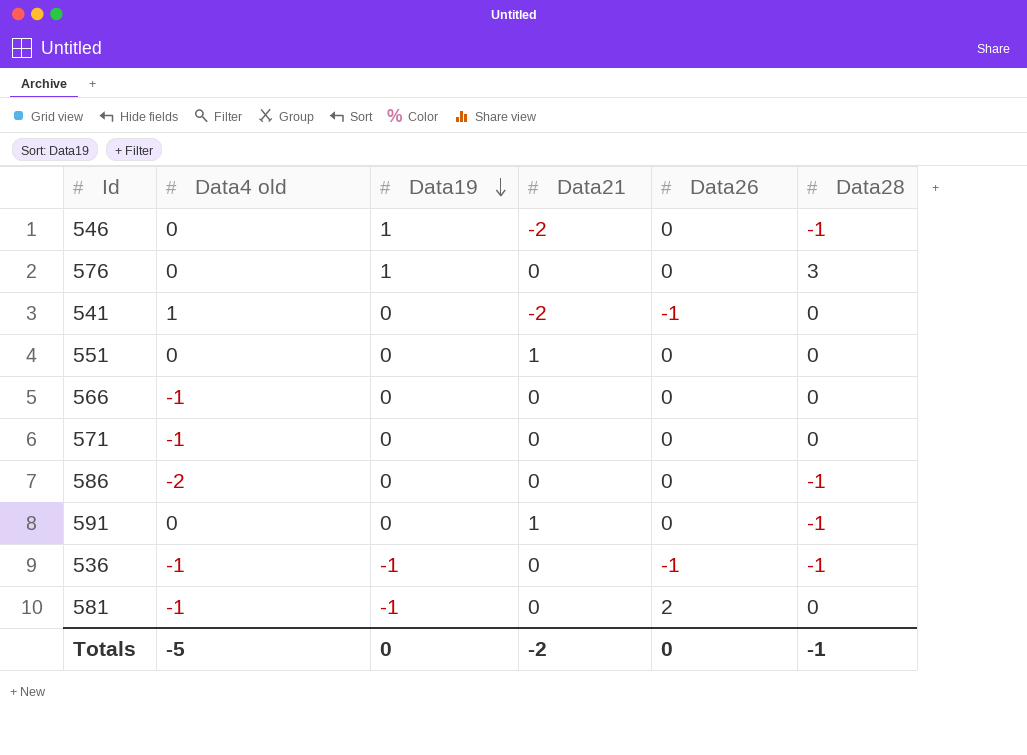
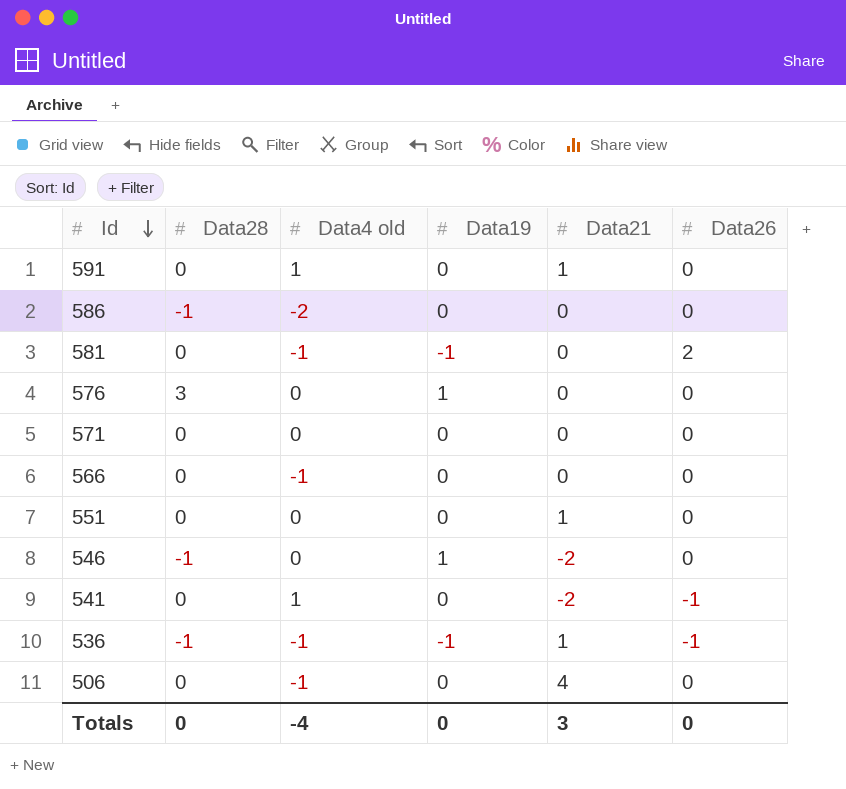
row order: Data19 descending -> Id descending
column Data28 | position: 6 -> 2
591 | Data28: -1 -> 0
591 | Data4 old: 0 -> 1
571 | Data4 old: -1 -> 0
536 | Data21: 0 -> 1
row 506: none -> 0 | -1 | 0 | 4 | 0
Totals | Data28: -1 -> 0
Totals | Data4 old: -5 -> -4
Totals | Data21: -2 -> 3

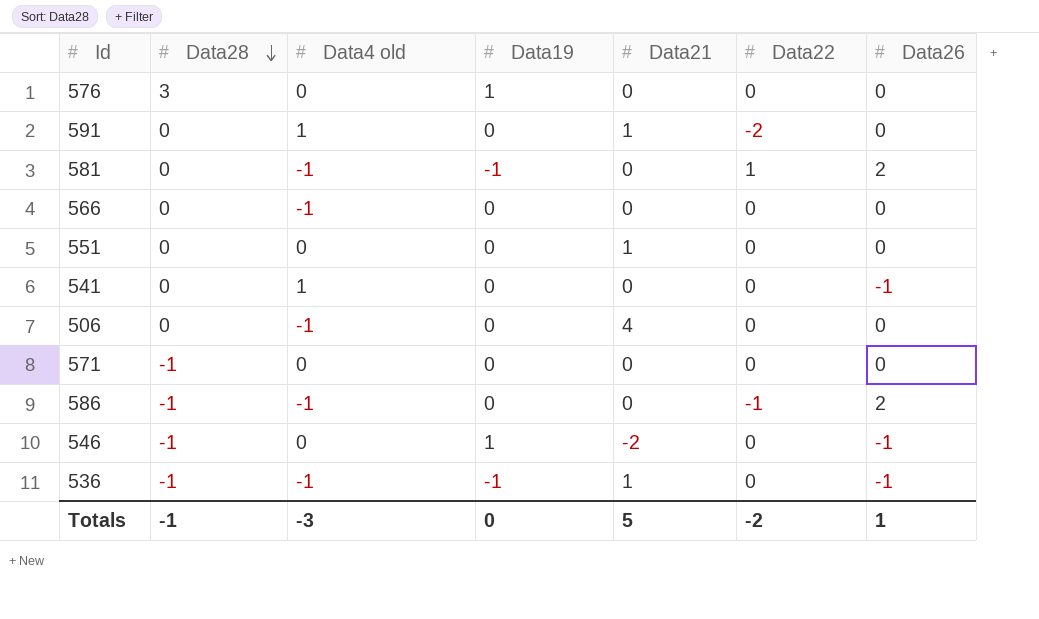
row order: Id descending -> Data28 descending
column Data22 | position: none -> 6
541 | Data21: -2 -> 0
571 | Data28: 0 -> -1
586 | Data4 old: -2 -> -1
586 | Data26: 0 -> 2
546 | Data26: 0 -> -1
Totals | Data28: 0 -> -1
Totals | Data4 old: -4 -> -3
Totals | Data21: 3 -> 5
Totals | Data26: 0 -> 1

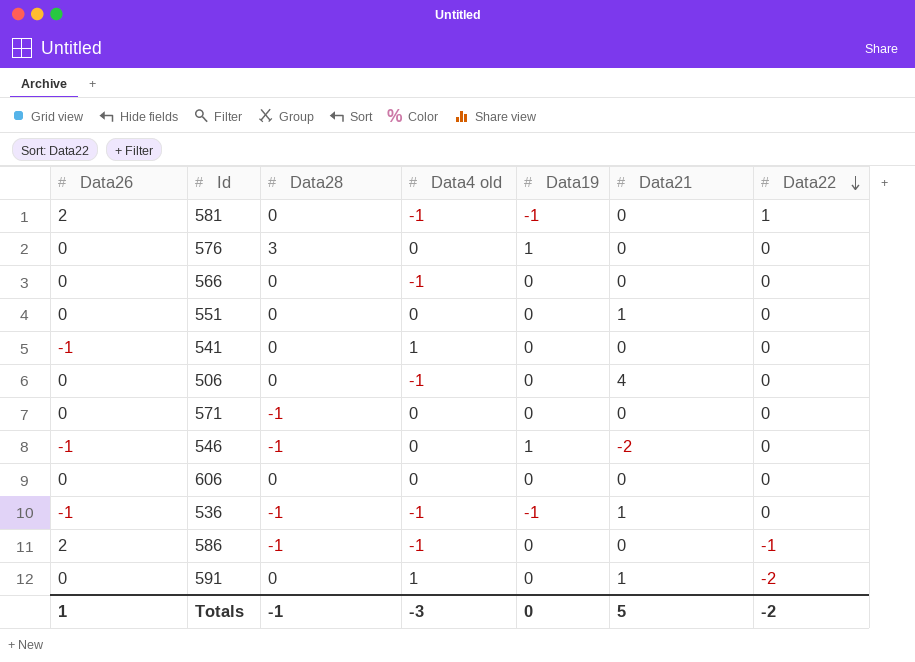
row order: Data28 descending -> Data22 descending
column Data26 | position: 7 -> 1
row 606: none -> 0 | 0 | 0 | 0 | 0 | 0

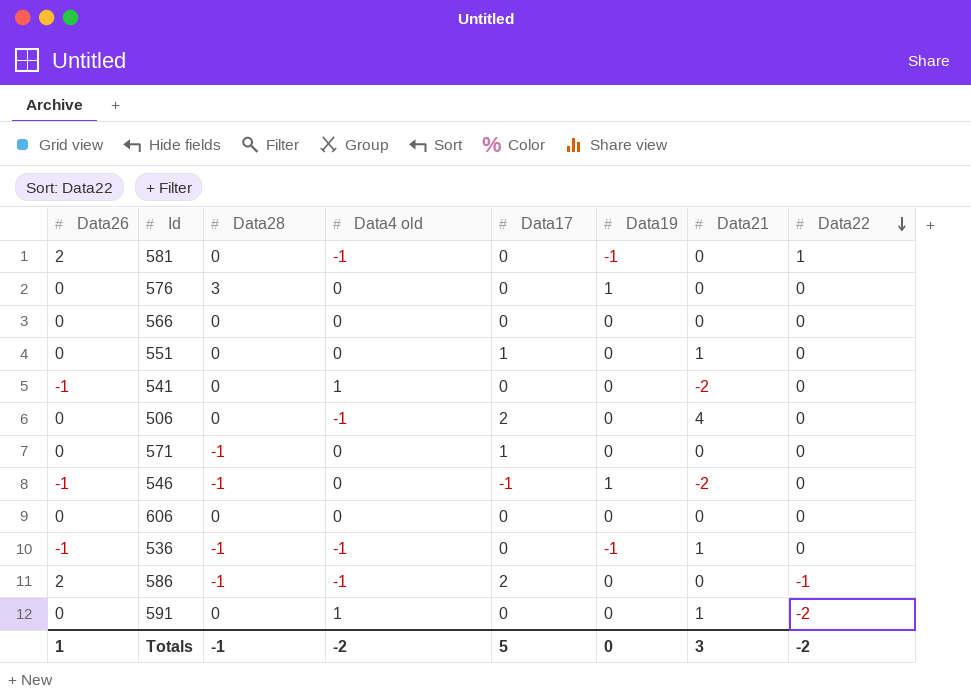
column Data17 | position: none -> 5
566 | Data4 old: -1 -> 0
541 | Data21: 0 -> -2
Totals | Data4 old: -3 -> -2
Totals | Data21: 5 -> 3

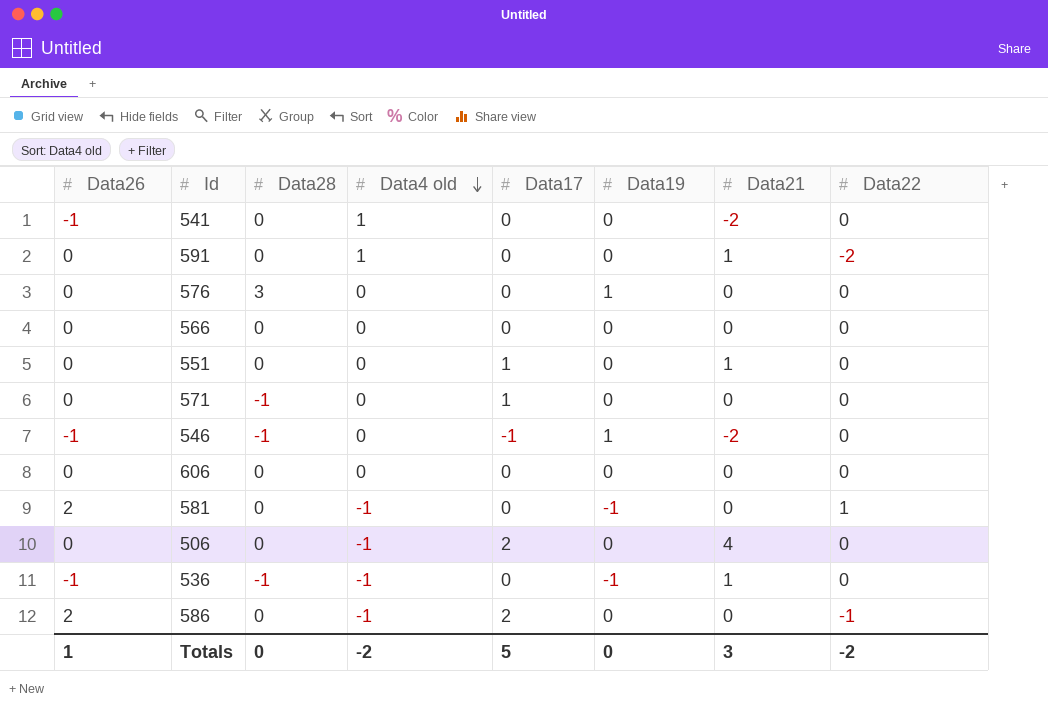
row order: Data22 descending -> Data4 old descending
586 | Data28: -1 -> 0
Totals | Data28: -1 -> 0

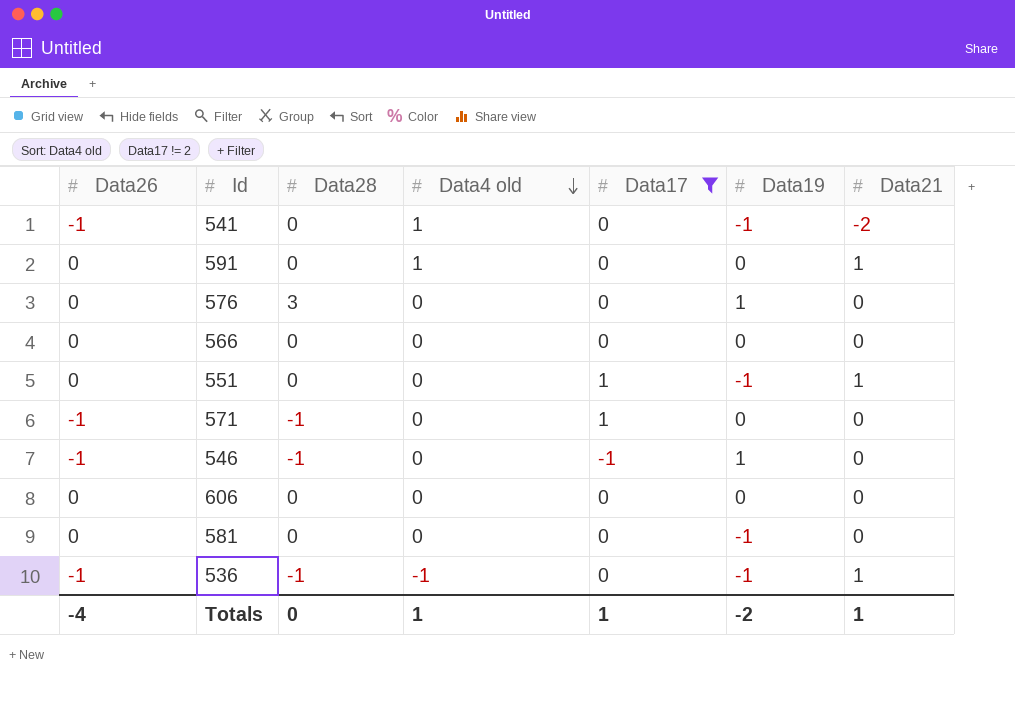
filter: none -> Data17 != 2
column Data22 | position: 8 -> none
541 | Data19: 0 -> -1
551 | Data19: 0 -> -1
571 | Data26: 0 -> -1
546 | Data21: -2 -> 0
581 | Data26: 2 -> 0
581 | Data4 old: -1 -> 0
Totals | Data26: 1 -> -4
Totals | Data4 old: -2 -> 1
Totals | Data17: 5 -> 1
Totals | Data19: 0 -> -2
Totals | Data21: 3 -> 1

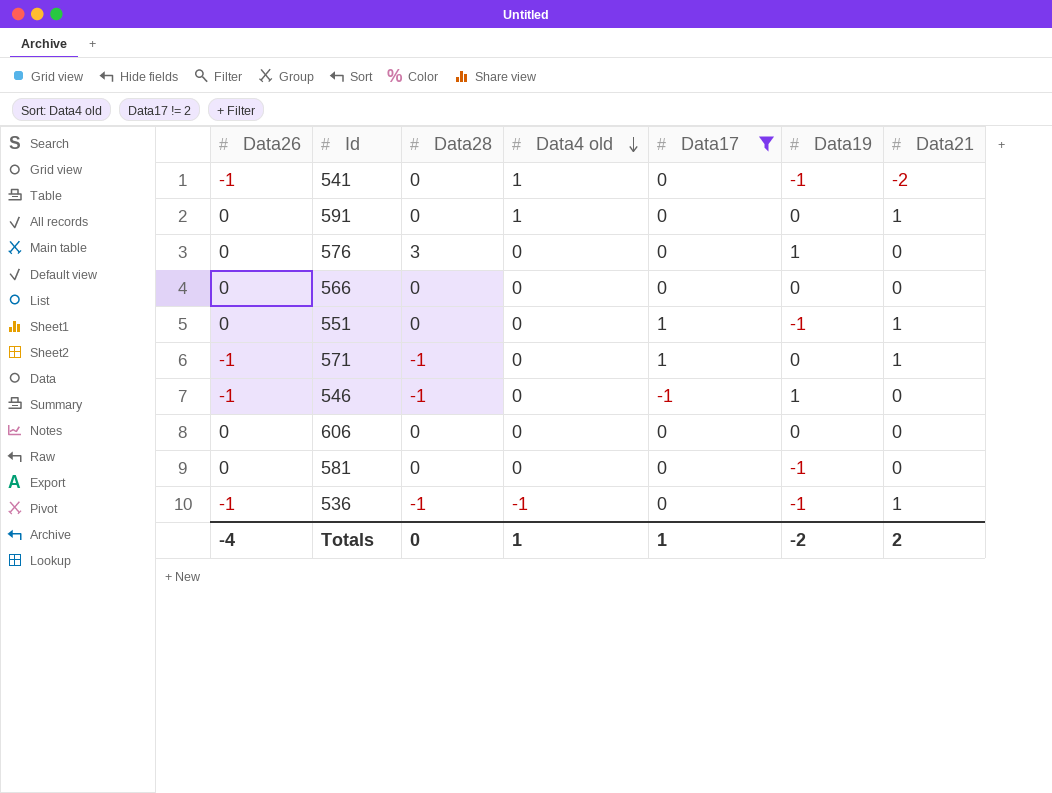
571 | Data21: 0 -> 1
Totals | Data21: 1 -> 2

